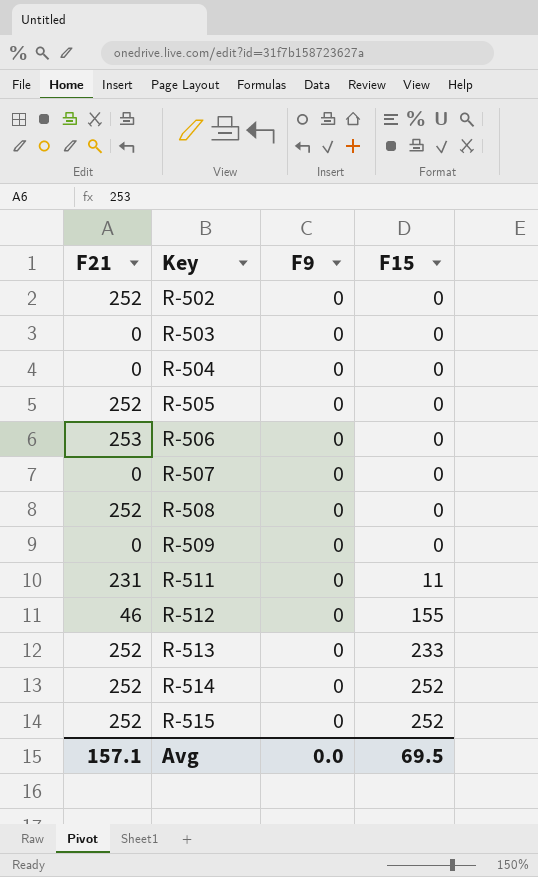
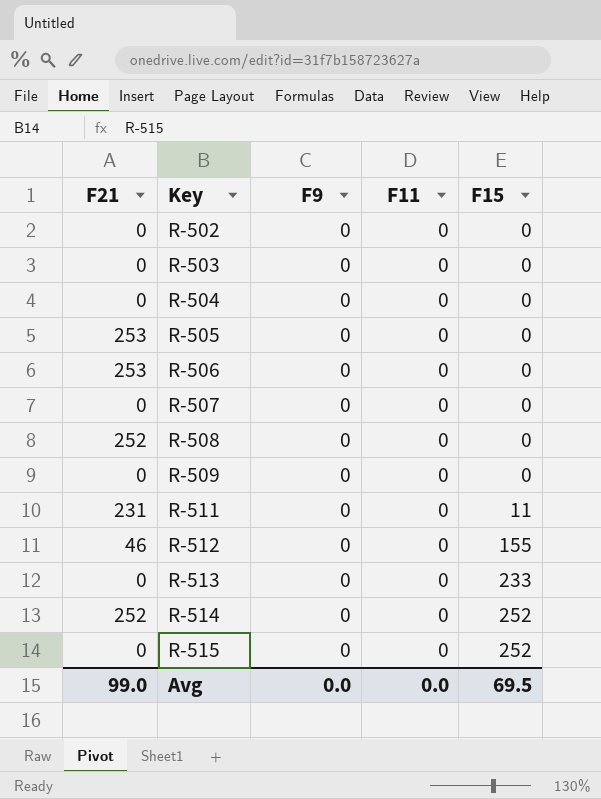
column F11 | position: none -> 4
R-502 | F21: 252 -> 0
R-505 | F21: 252 -> 253
R-513 | F21: 252 -> 0
R-515 | F21: 252 -> 0
Avg | F21: 157.1 -> 99.0

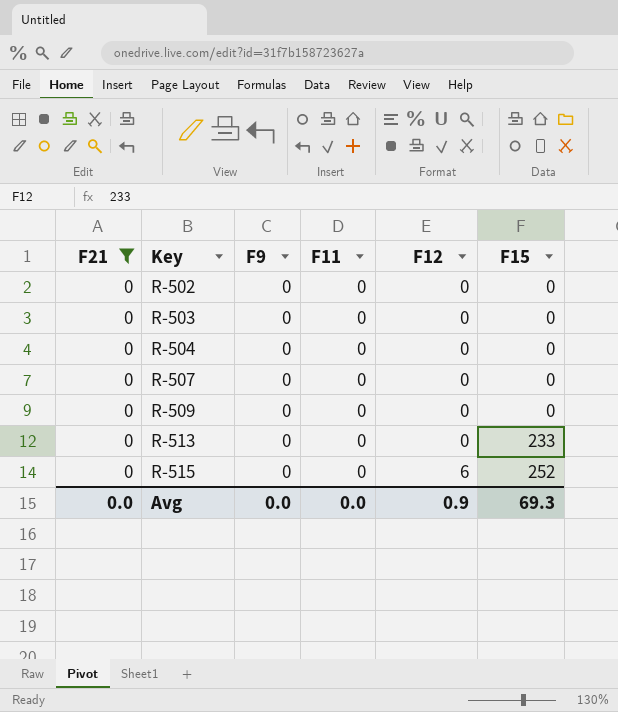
filter: none -> F21 = 0
column F12 | position: none -> 5
Avg | F21: 99.0 -> 0.0
Avg | F15: 69.5 -> 69.3

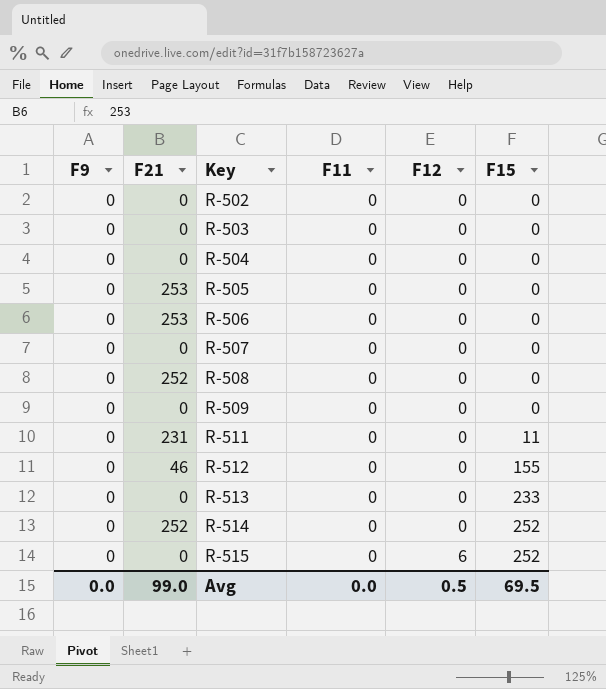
filter: F21 = 0 -> none
column F9 | position: 3 -> 1
Avg | F21: 0.0 -> 99.0
Avg | F12: 0.9 -> 0.5
Avg | F15: 69.3 -> 69.5

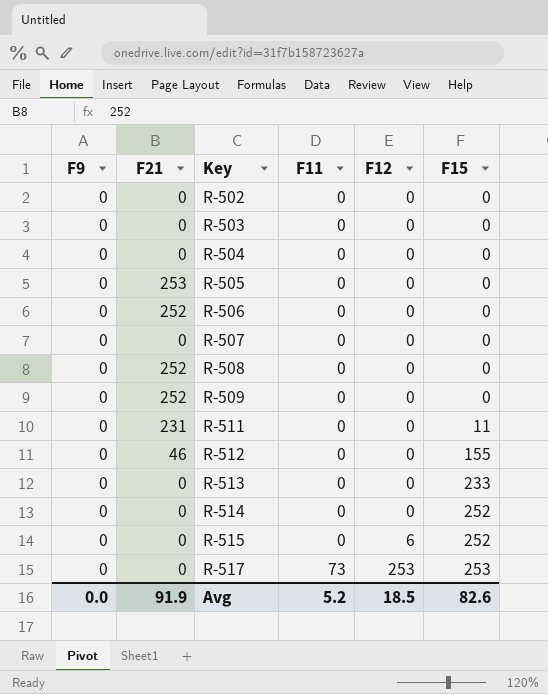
R-506 | F21: 253 -> 252
R-509 | F21: 0 -> 252
R-514 | F21: 252 -> 0
row R-517: none -> 0 | 0 | 73 | 253 | 253
Avg | F21: 99.0 -> 91.9
Avg | F11: 0.0 -> 5.2
Avg | F12: 0.5 -> 18.5
Avg | F15: 69.5 -> 82.6

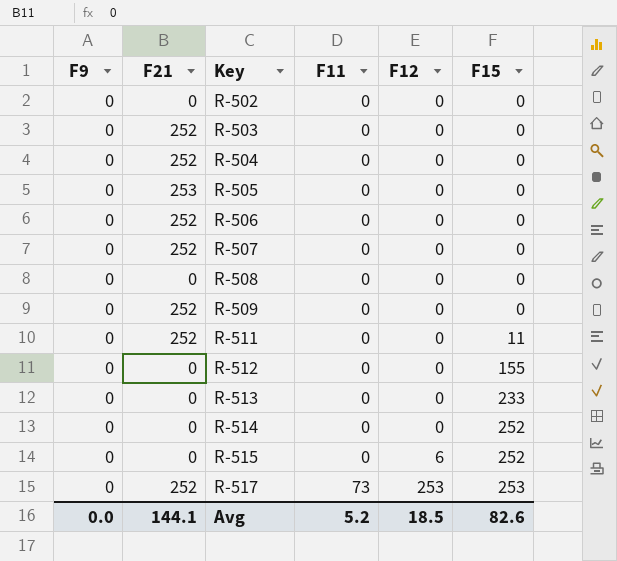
R-503 | F21: 0 -> 252
R-504 | F21: 0 -> 252
R-507 | F21: 0 -> 252
R-508 | F21: 252 -> 0
R-511 | F21: 231 -> 252
R-512 | F21: 46 -> 0
R-517 | F21: 0 -> 252
Avg | F21: 91.9 -> 144.1

